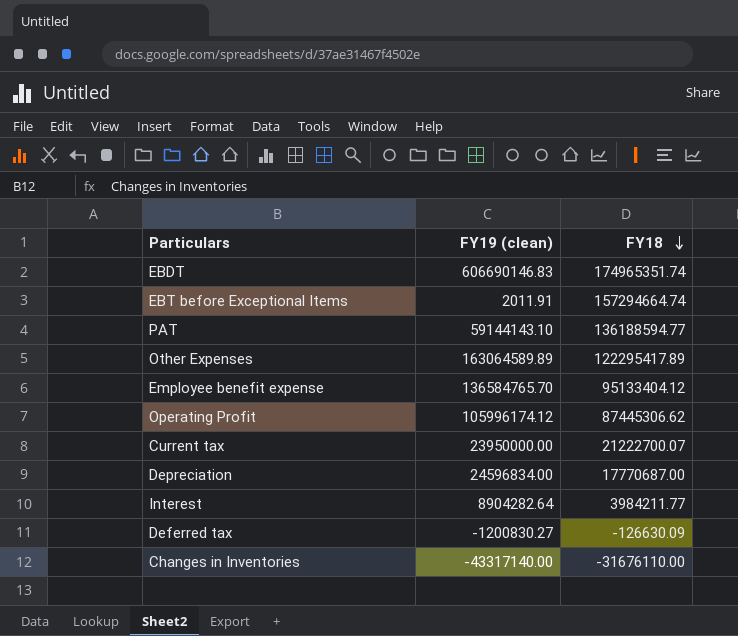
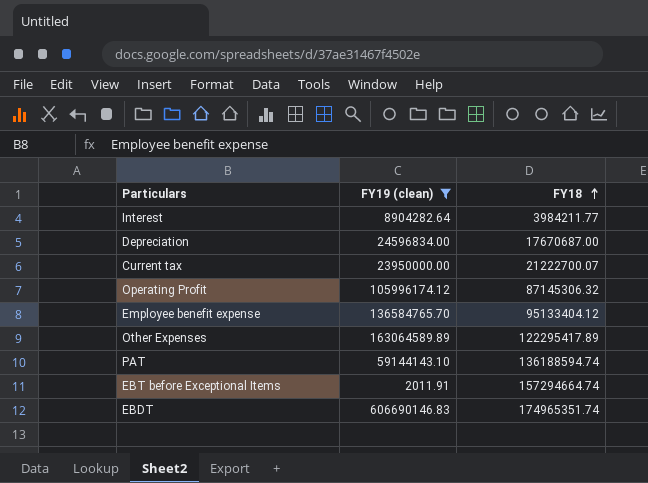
filter: none -> FY19 (clean) >= 2011.91
row order: FY18 descending -> FY18 ascending
Depreciation | FY18: 17770687.00 -> 17670687.00
Operating Profit | FY18: 87445306.62 -> 87145306.32
PAT | FY18: 136188594.77 -> 136188594.74

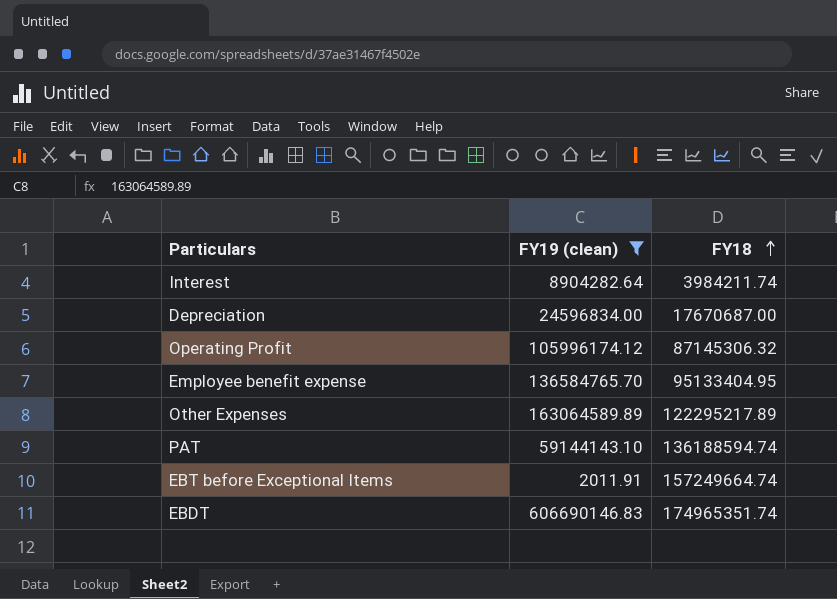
row Current tax: 23950000.00 | 21222700.07 -> none
Interest | FY18: 3984211.77 -> 3984211.74
Employee benefit expense | FY18: 95133404.12 -> 95133404.95
Other Expenses | FY18: 122295417.89 -> 122295217.89
EBT before Exceptional Items | FY18: 157294664.74 -> 157249664.74

